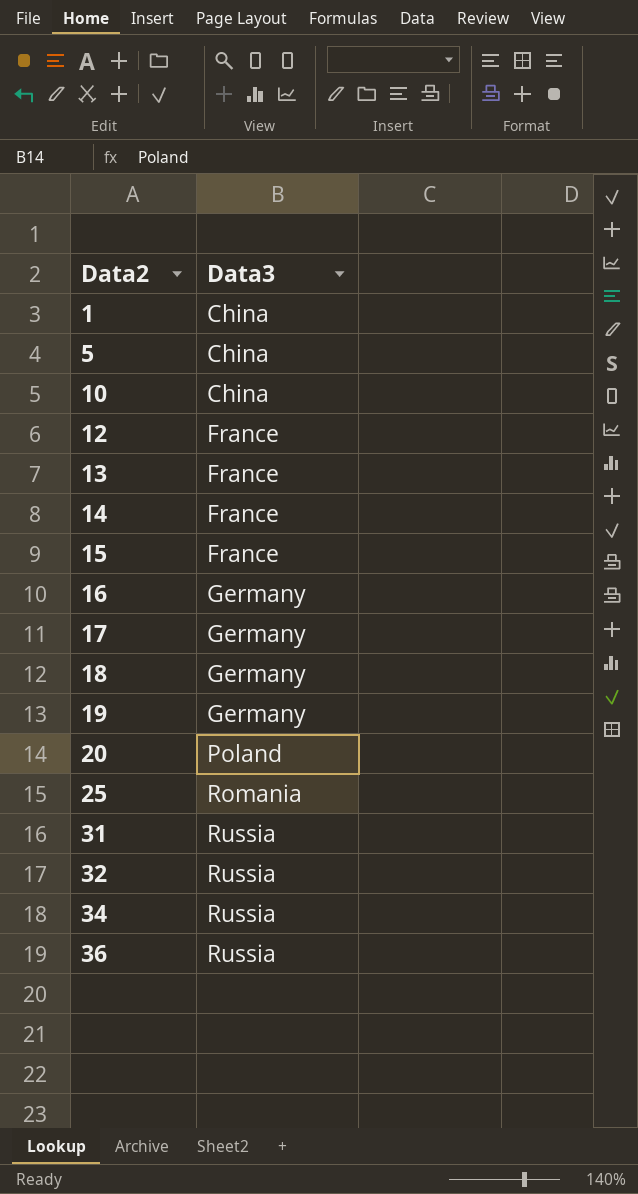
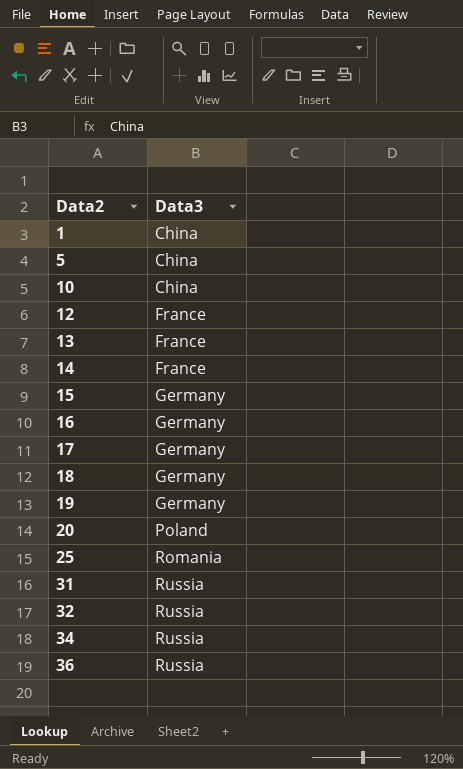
15 | Data3: France -> Germany

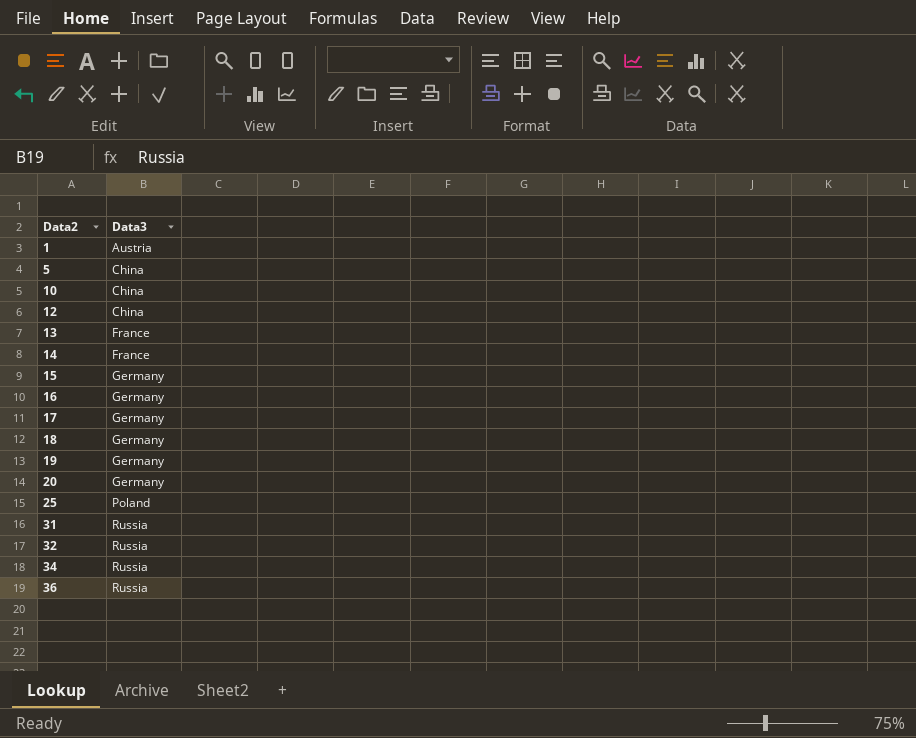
1 | Data3: China -> Austria
12 | Data3: France -> China
20 | Data3: Poland -> Germany
25 | Data3: Romania -> Poland

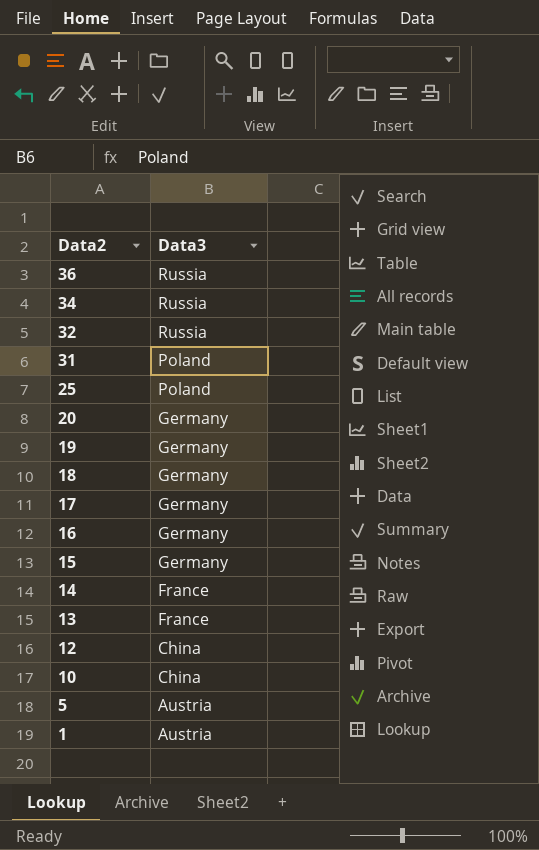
row order: Data2 ascending -> Data2 descending
31 | Data3: Russia -> Poland
5 | Data3: China -> Austria

